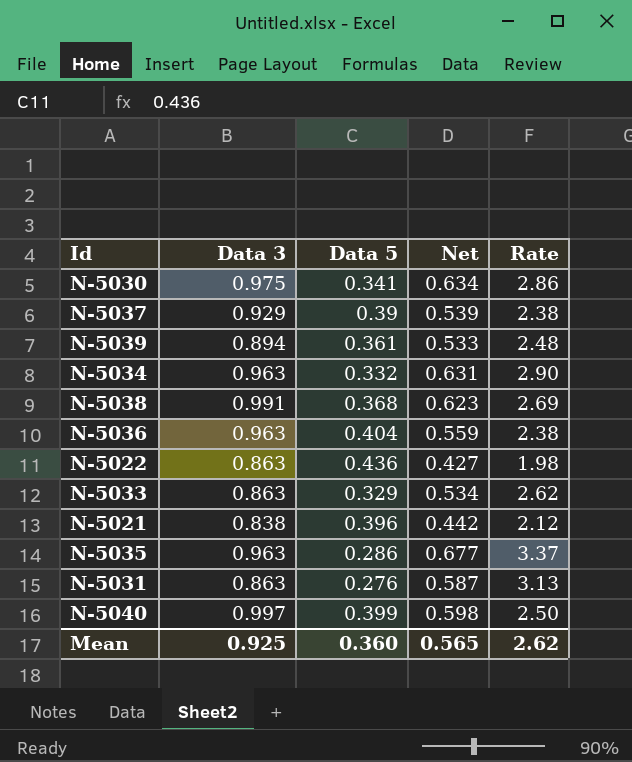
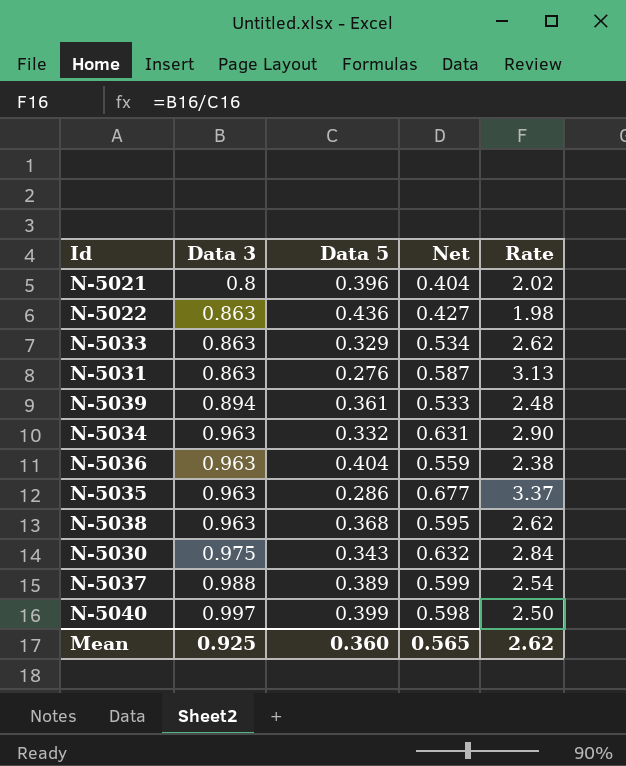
row order: none -> Data 3 ascending
N-5021 | Data 3: 0.838 -> 0.8
N-5021 | Net: 0.442 -> 0.404
N-5021 | Rate: 2.12 -> 2.02
N-5038 | Data 3: 0.991 -> 0.963
N-5038 | Net: 0.623 -> 0.595
N-5038 | Rate: 2.69 -> 2.62
N-5030 | Data 5: 0.341 -> 0.343
N-5030 | Net: 0.634 -> 0.632
N-5030 | Rate: 2.86 -> 2.84
N-5037 | Data 3: 0.929 -> 0.988
N-5037 | Data 5: 0.39 -> 0.389
N-5037 | Net: 0.539 -> 0.599
N-5037 | Rate: 2.38 -> 2.54

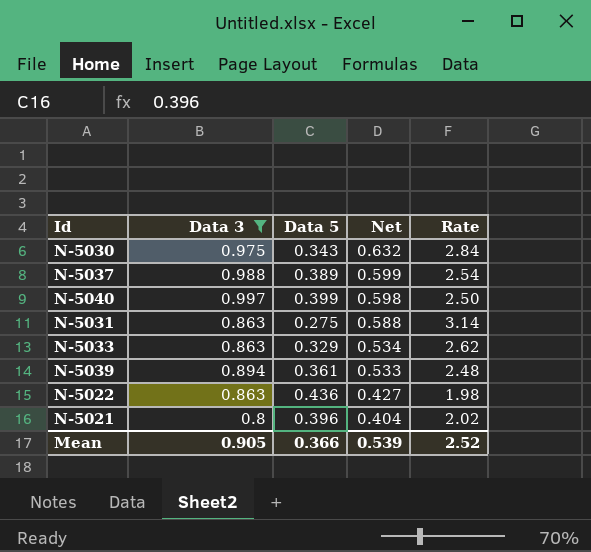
filter: none -> Data 3 != 0.963
row order: Data 3 ascending -> Net descending
N-5031 | Data 5: 0.276 -> 0.275
N-5031 | Net: 0.587 -> 0.588
N-5031 | Rate: 3.13 -> 3.14
Mean | Data 3: 0.925 -> 0.905
Mean | Data 5: 0.360 -> 0.366
Mean | Net: 0.565 -> 0.539
Mean | Rate: 2.62 -> 2.52

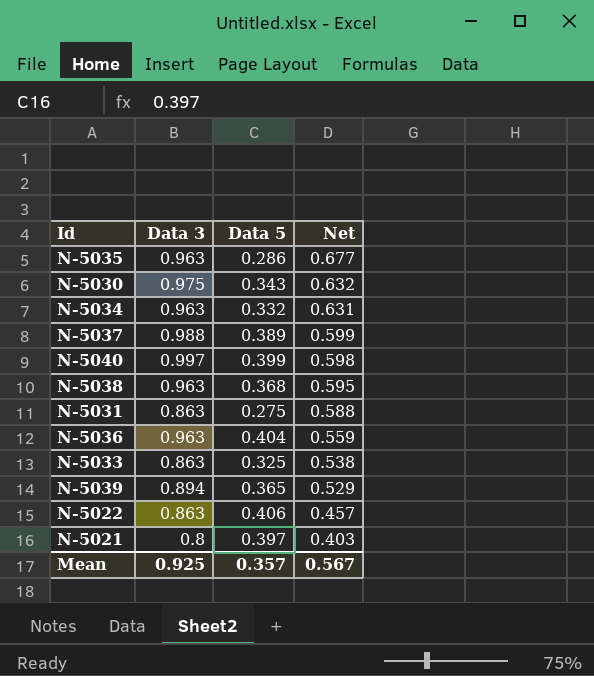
filter: Data 3 != 0.963 -> none
column Rate | formula: [Data 3] / [Data 5] -> none
N-5033 | Data 5: 0.329 -> 0.325
N-5033 | Net: 0.534 -> 0.538
N-5039 | Data 5: 0.361 -> 0.365
N-5039 | Net: 0.533 -> 0.529
N-5022 | Data 5: 0.436 -> 0.406
N-5022 | Net: 0.427 -> 0.457
N-5021 | Data 5: 0.396 -> 0.397
N-5021 | Net: 0.404 -> 0.403
Mean | Data 3: 0.905 -> 0.925
Mean | Data 5: 0.366 -> 0.357
Mean | Net: 0.539 -> 0.567

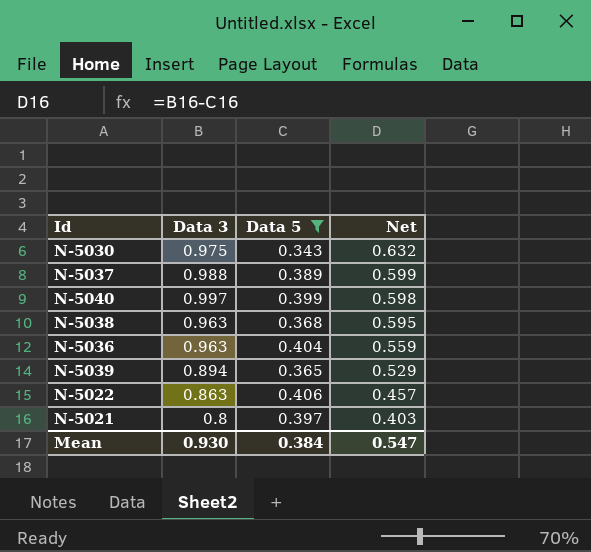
filter: none -> Data 5 >= 0.343
Mean | Data 3: 0.925 -> 0.930
Mean | Data 5: 0.357 -> 0.384
Mean | Net: 0.567 -> 0.547

